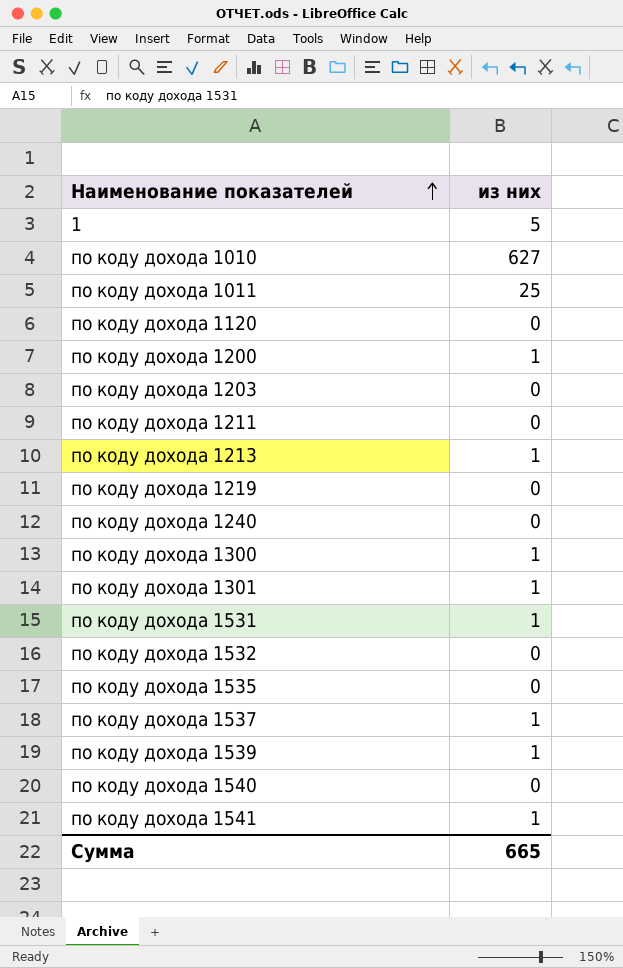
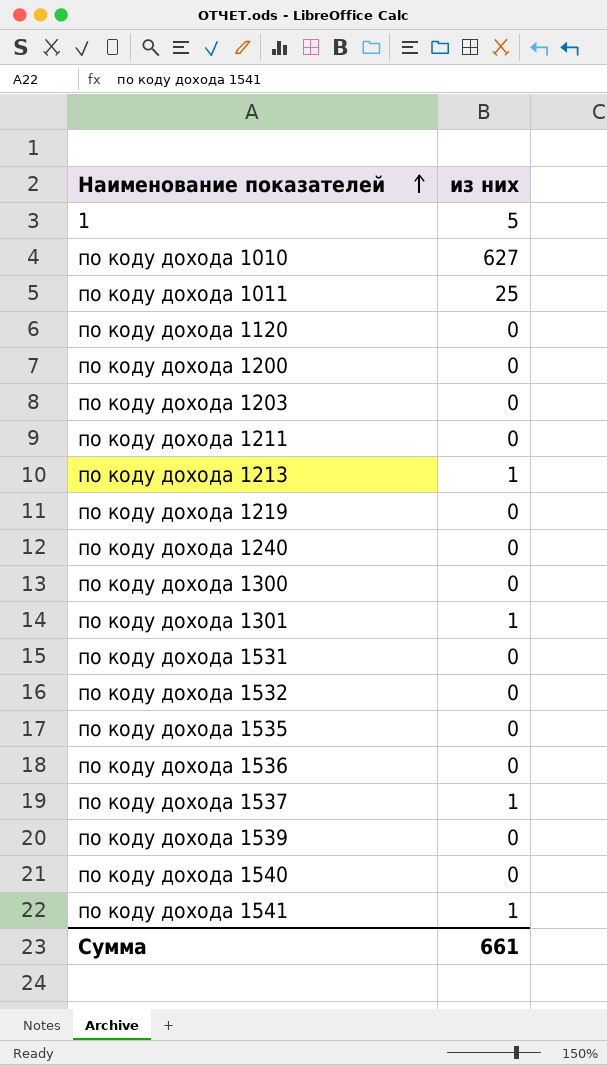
по коду дохода 1200 | из них: 1 -> 0
по коду дохода 1300 | из них: 1 -> 0
по коду дохода 1531 | из них: 1 -> 0
row по коду дохода 1536: none -> 0
по коду дохода 1539 | из них: 1 -> 0
Сумма | из них: 665 -> 661

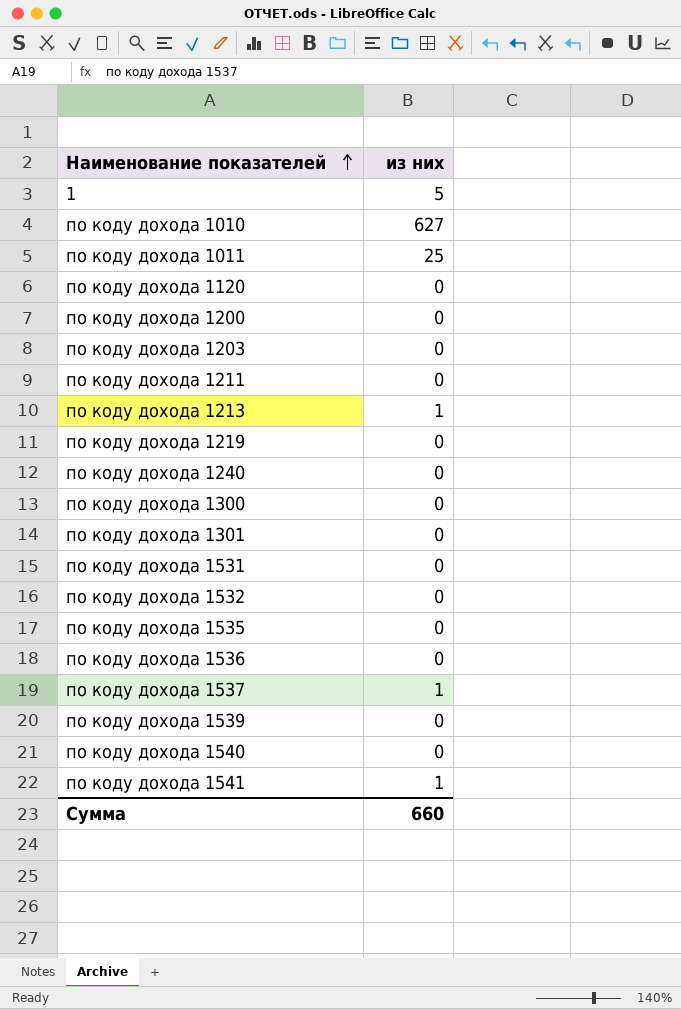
по коду дохода 1301 | из них: 1 -> 0
Сумма | из них: 661 -> 660

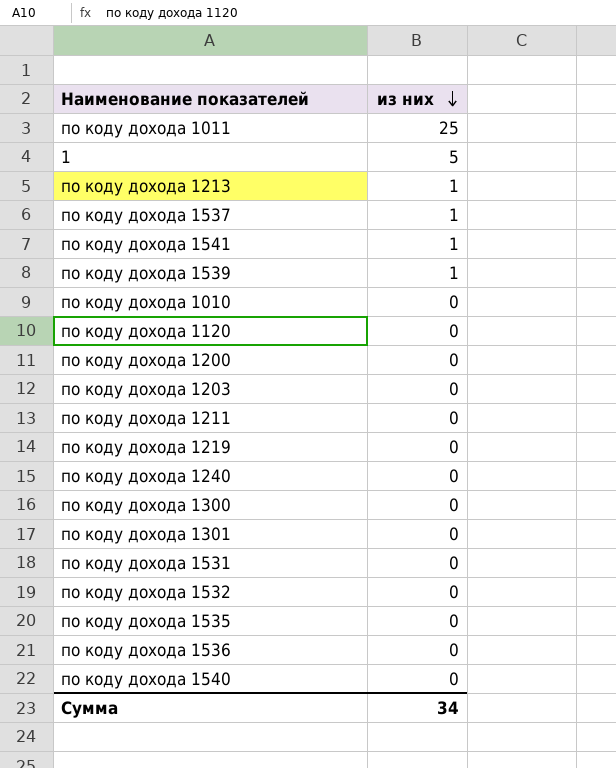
row order: Наименование показателей ascending -> из них descending
по коду дохода 1539 | из них: 0 -> 1
по коду дохода 1010 | из них: 627 -> 0
Сумма | из них: 660 -> 34

